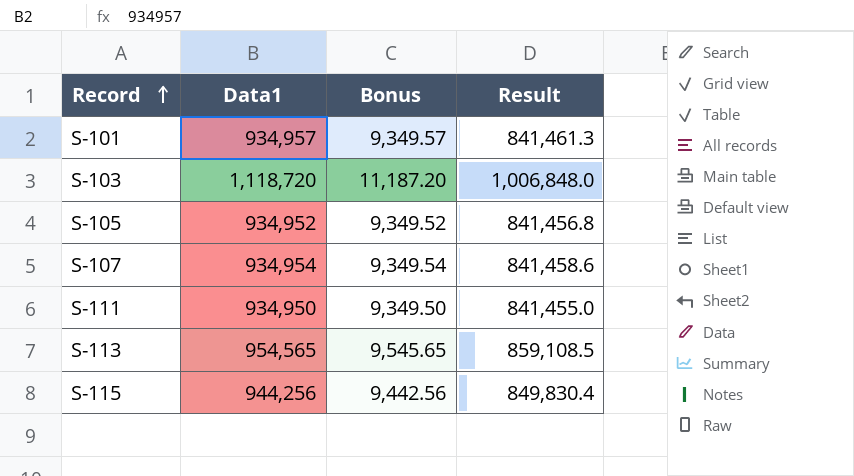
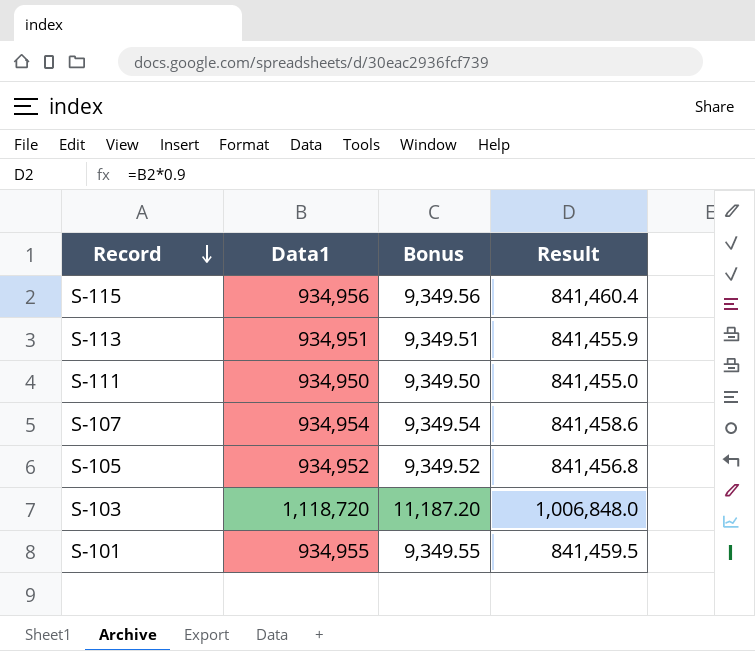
row order: Record ascending -> Record descending
S-115 | Data1: 944,256 -> 934,956
S-115 | Bonus: 9,442.56 -> 9,349.56
S-115 | Result: 849,830.4 -> 841,460.4
S-113 | Data1: 954,565 -> 934,951
S-113 | Bonus: 9,545.65 -> 9,349.51
S-113 | Result: 859,108.5 -> 841,455.9
S-101 | Data1: 934,957 -> 934,955
S-101 | Bonus: 9,349.57 -> 9,349.55
S-101 | Result: 841,461.3 -> 841,459.5

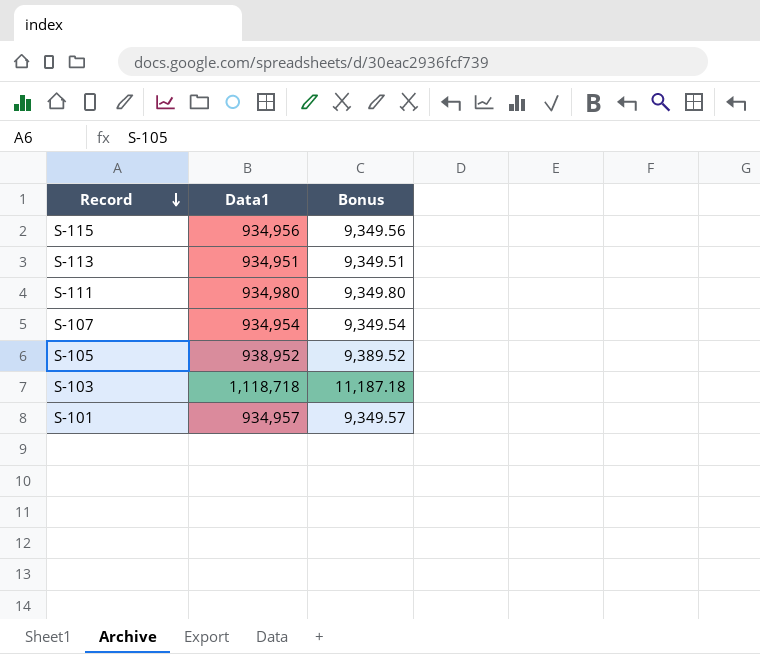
column Result | formula: [Data1] * 0.9 -> none
S-111 | Data1: 934,950 -> 934,980
S-111 | Bonus: 9,349.50 -> 9,349.80
S-105 | Data1: 934,952 -> 938,952
S-105 | Bonus: 9,349.52 -> 9,389.52
S-103 | Data1: 1,118,720 -> 1,118,718
S-103 | Bonus: 11,187.20 -> 11,187.18
S-101 | Data1: 934,955 -> 934,957
S-101 | Bonus: 9,349.55 -> 9,349.57

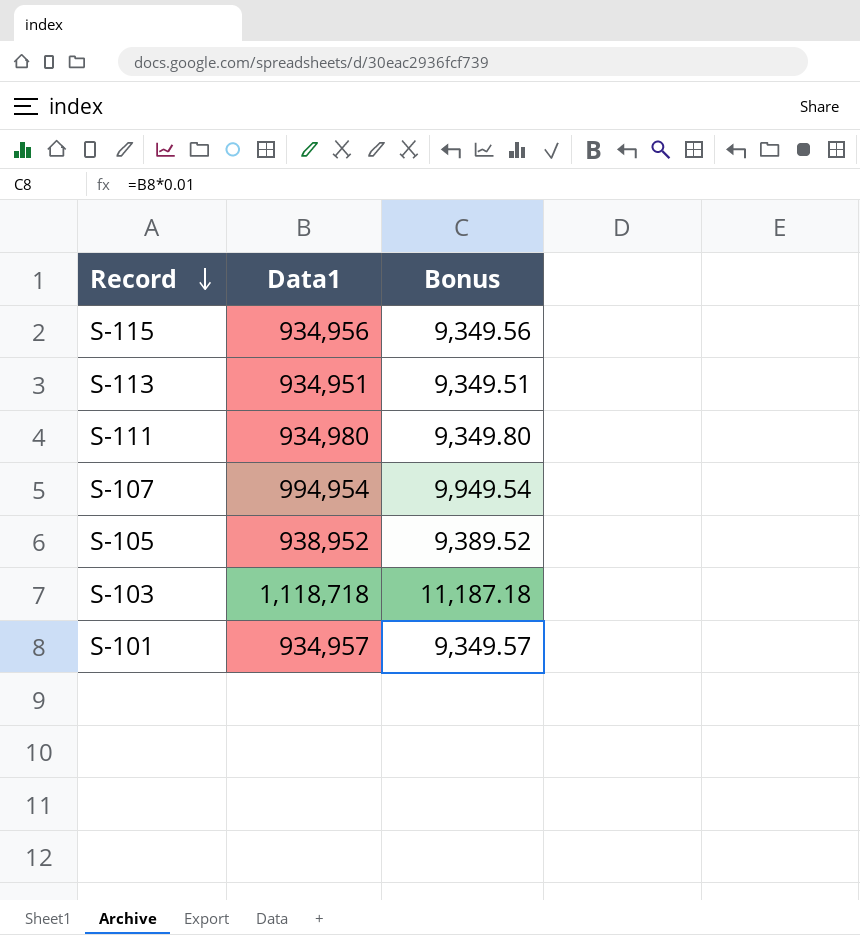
S-107 | Data1: 934,954 -> 994,954
S-107 | Bonus: 9,349.54 -> 9,949.54

